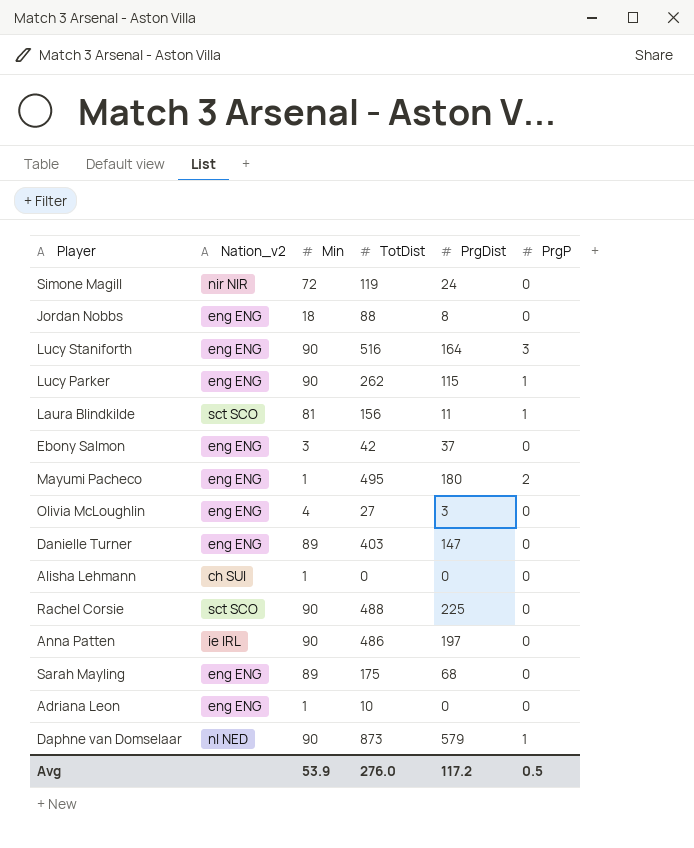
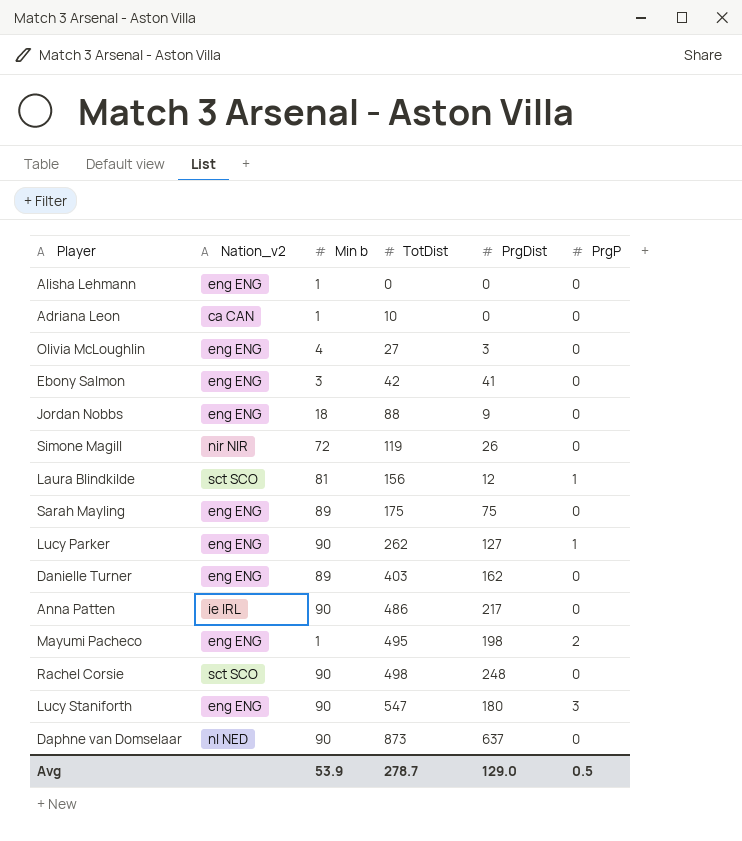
row order: none -> TotDist ascending
column name: Min -> Min b
Alisha Lehmann | Nation_v2: ch SUI -> eng ENG
Adriana Leon | Nation_v2: eng ENG -> ca CAN
Ebony Salmon | PrgDist: 37 -> 41
Jordan Nobbs | PrgDist: 8 -> 9
Simone Magill | PrgDist: 24 -> 26
Laura Blindkilde | PrgDist: 11 -> 12
Sarah Mayling | PrgDist: 68 -> 75
Lucy Parker | PrgDist: 115 -> 127
Danielle Turner | PrgDist: 147 -> 162
Anna Patten | PrgDist: 197 -> 217
Mayumi Pacheco | PrgDist: 180 -> 198
Rachel Corsie | TotDist: 488 -> 498
Rachel Corsie | PrgDist: 225 -> 248
Lucy Staniforth | TotDist: 516 -> 547
Lucy Staniforth | PrgDist: 164 -> 180
Daphne van Domselaar | PrgDist: 579 -> 637
Daphne van Domselaar | PrgP: 1 -> 0
Avg | TotDist: 276.0 -> 278.7
Avg | PrgDist: 117.2 -> 129.0

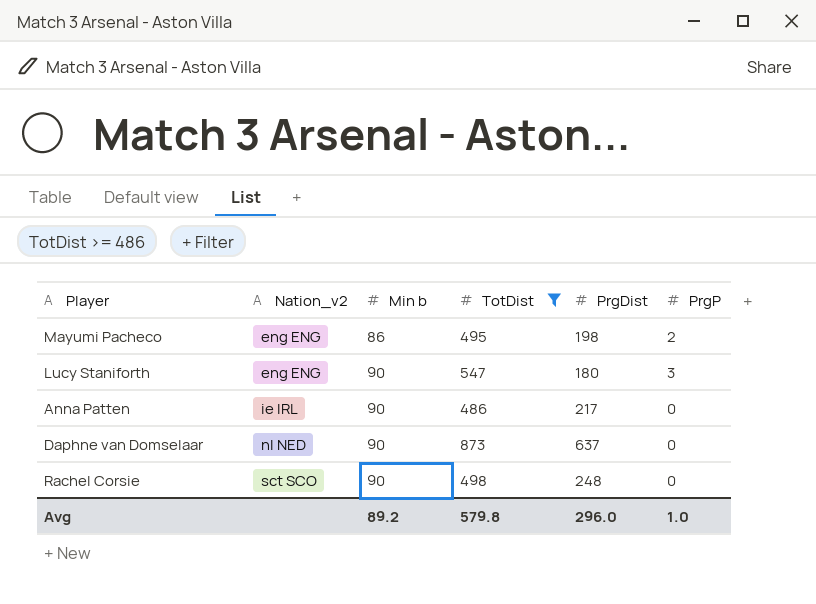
filter: none -> TotDist >= 486
row order: TotDist ascending -> Nation_v2 ascending
Mayumi Pacheco | Min b: 1 -> 86
Avg | Min b: 53.9 -> 89.2
Avg | TotDist: 278.7 -> 579.8
Avg | PrgDist: 129.0 -> 296.0
Avg | PrgP: 0.5 -> 1.0

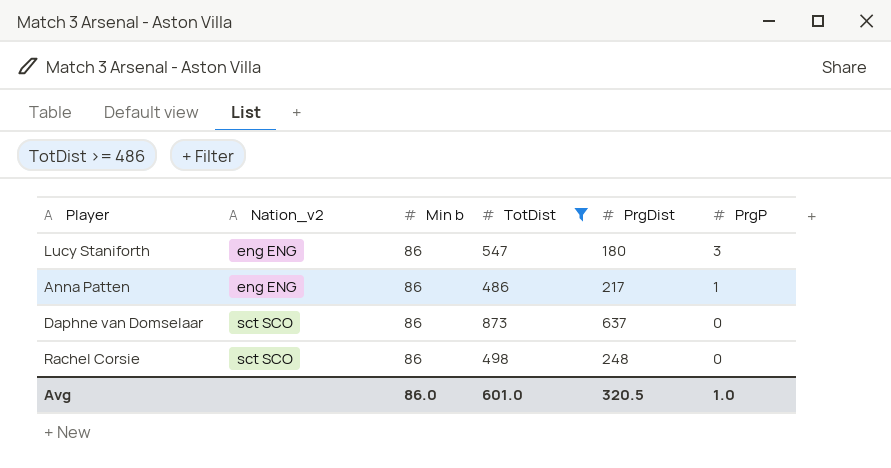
row Mayumi Pacheco: eng ENG | 86 | 495 | 198 | 2 -> none
Lucy Staniforth | Min b: 90 -> 86
Anna Patten | Nation_v2: ie IRL -> eng ENG
Anna Patten | Min b: 90 -> 86
Anna Patten | PrgP: 0 -> 1
Daphne van Domselaar | Nation_v2: nl NED -> sct SCO
Daphne van Domselaar | Min b: 90 -> 86
Rachel Corsie | Min b: 90 -> 86
Avg | Min b: 89.2 -> 86.0
Avg | TotDist: 579.8 -> 601.0
Avg | PrgDist: 296.0 -> 320.5

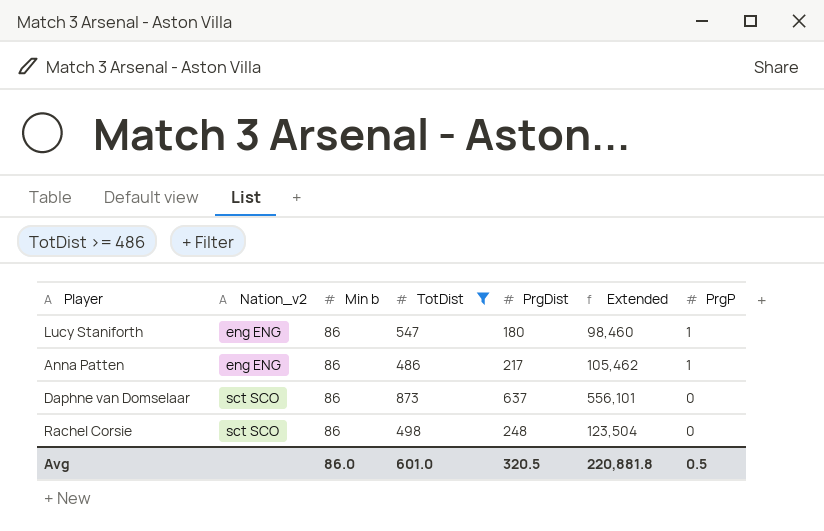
column Extended | formula: none -> [TotDist] * [PrgDist]
Lucy Staniforth | PrgP: 3 -> 1
Avg | PrgP: 1.0 -> 0.5

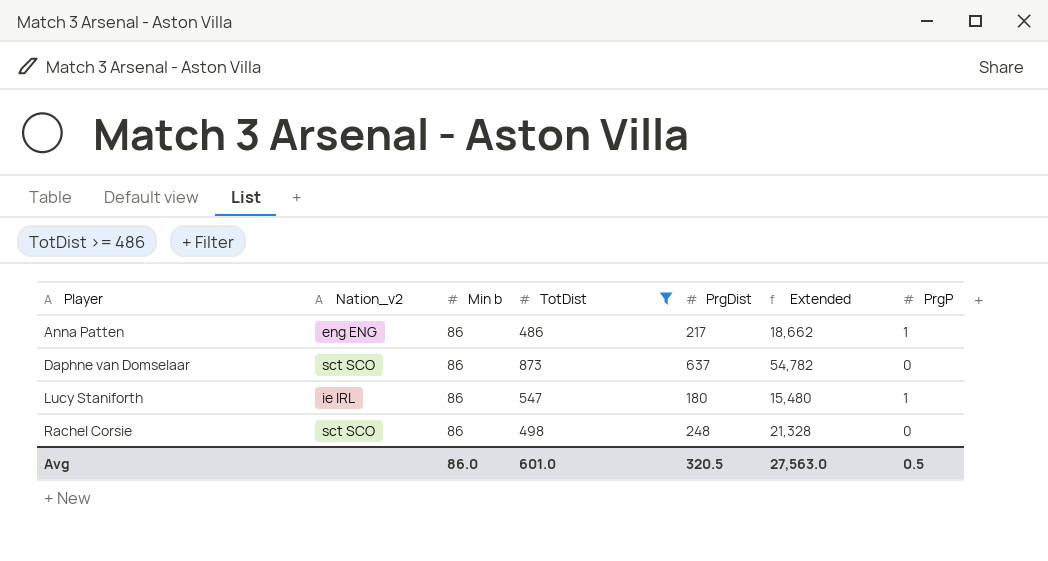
row order: Nation_v2 ascending -> Player ascending
column Extended | formula: [TotDist] * [PrgDist] -> [Min b] * [PrgDist]
Lucy Staniforth | Nation_v2: eng ENG -> ie IRL
Avg | Extended: 220,881.8 -> 27,563.0

